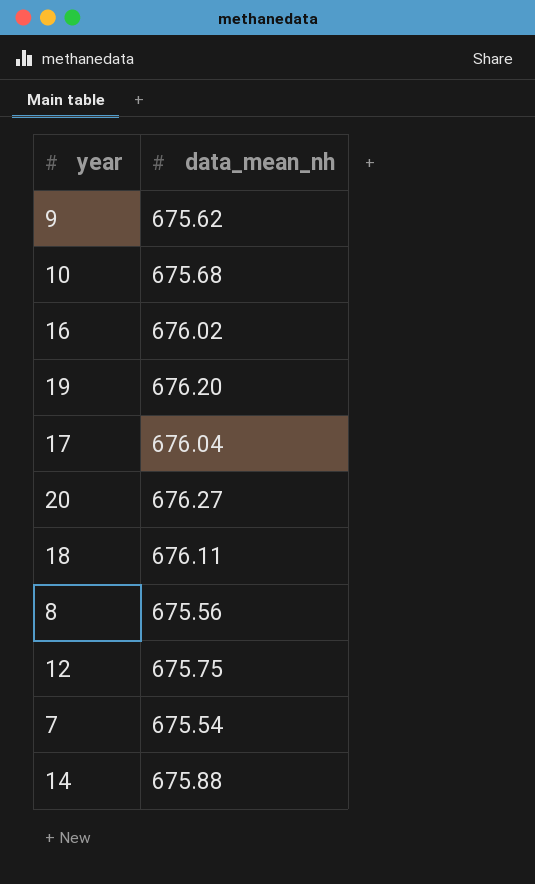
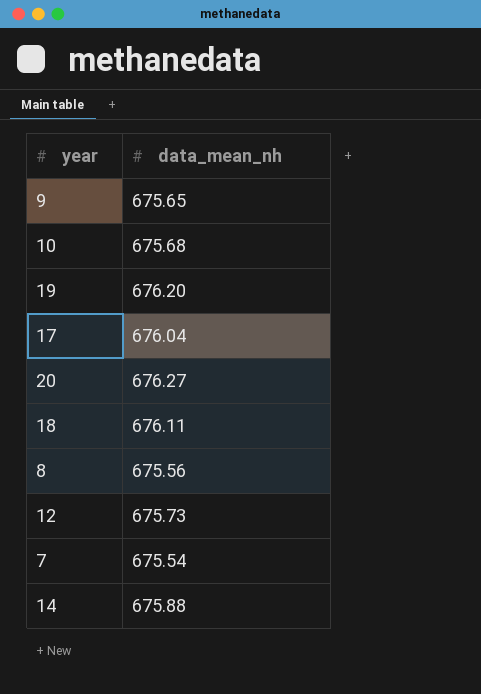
row 16: 676.02 -> none
9 | data_mean_nh: 675.62 -> 675.65
12 | data_mean_nh: 675.75 -> 675.73

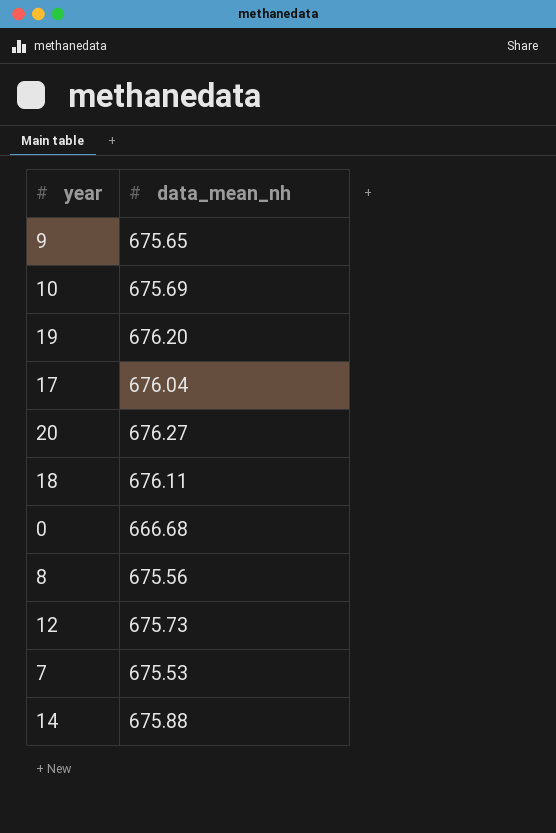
10 | data_mean_nh: 675.68 -> 675.69
row 0: none -> 666.68
7 | data_mean_nh: 675.54 -> 675.53

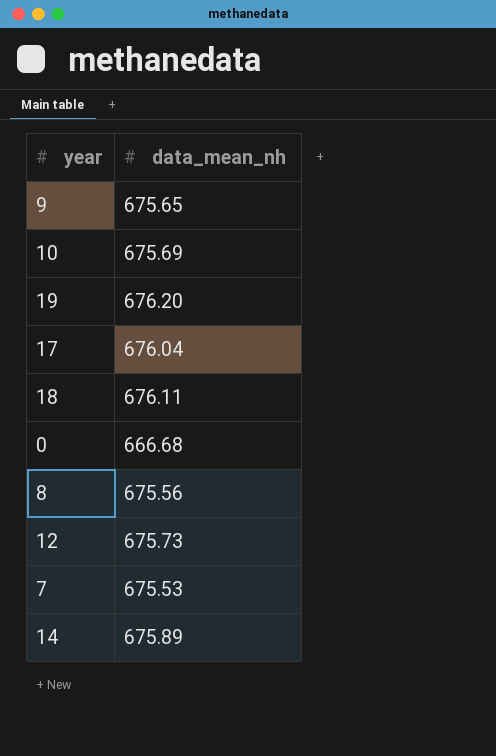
row 20: 676.27 -> none
14 | data_mean_nh: 675.88 -> 675.89

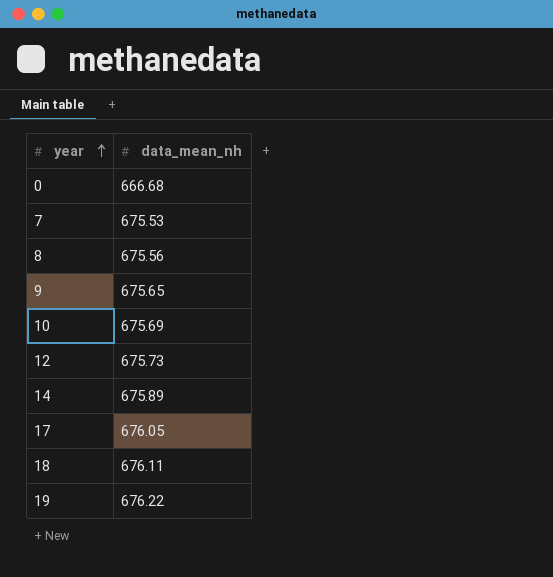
row order: none -> year ascending
17 | data_mean_nh: 676.04 -> 676.05
19 | data_mean_nh: 676.20 -> 676.22

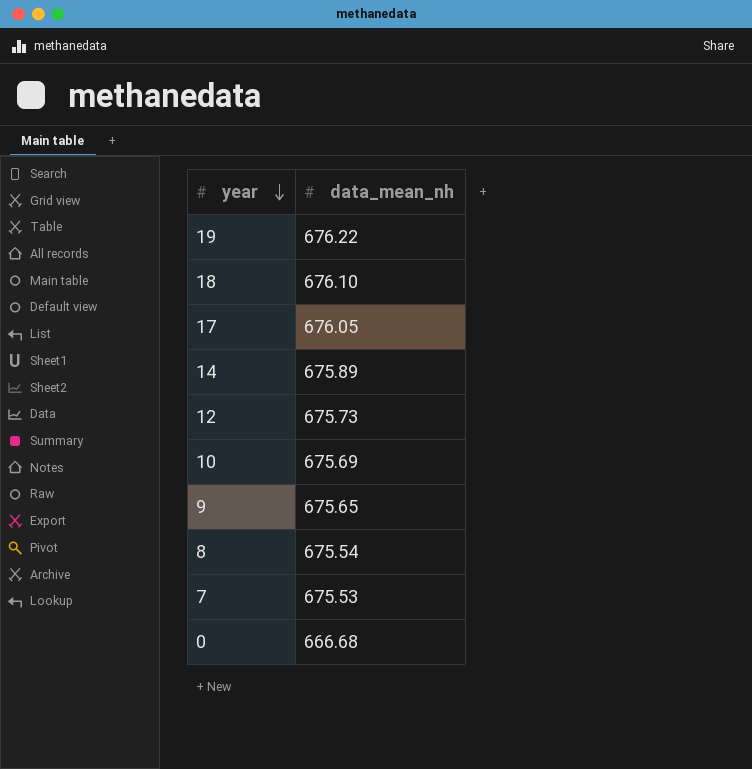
row order: year ascending -> year descending
18 | data_mean_nh: 676.11 -> 676.10
8 | data_mean_nh: 675.56 -> 675.54

